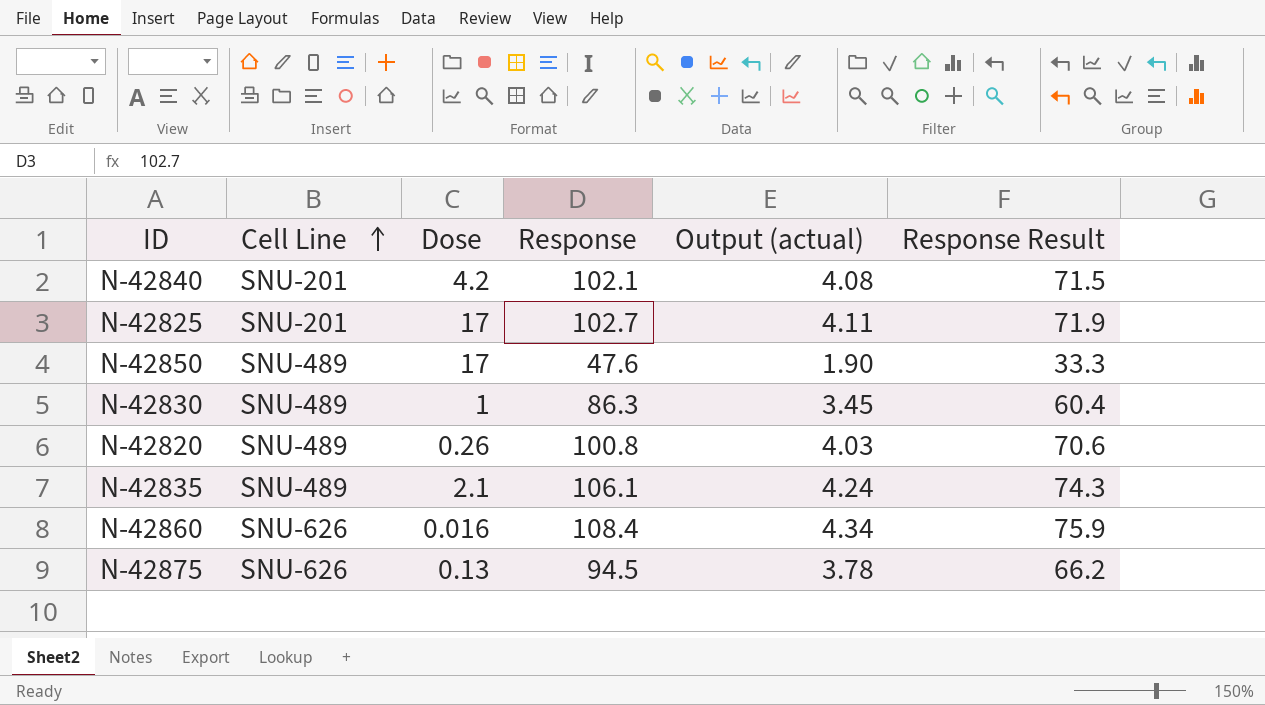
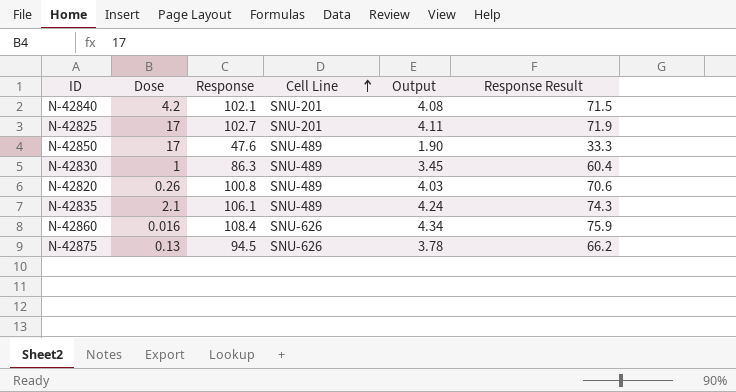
column Cell Line | position: 2 -> 4
column name: Output (actual) -> Output

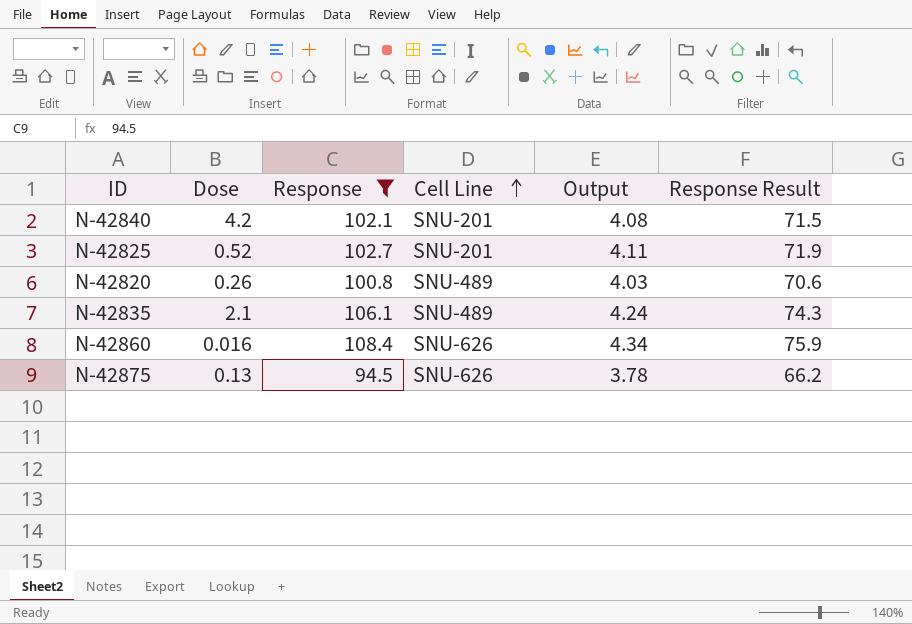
filter: none -> Response >= 94.5
N-42825 | Dose: 17 -> 0.52

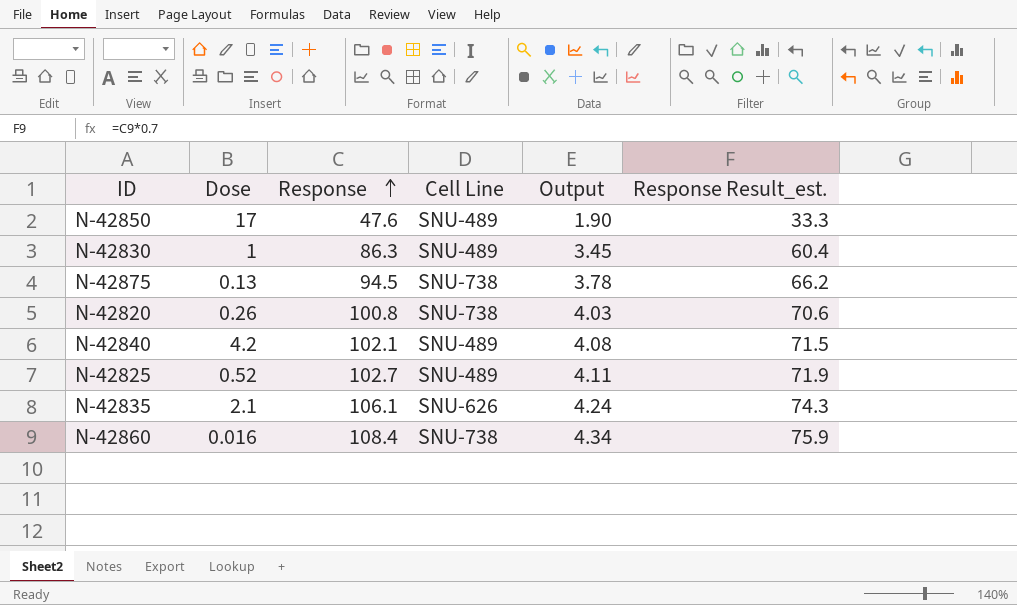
filter: Response >= 94.5 -> none
row order: Cell Line ascending -> Response ascending
column name: Response Result -> Response Result_est.
N-42875 | Cell Line: SNU-626 -> SNU-738
N-42820 | Cell Line: SNU-489 -> SNU-738
N-42840 | Cell Line: SNU-201 -> SNU-489
N-42825 | Cell Line: SNU-201 -> SNU-489
N-42835 | Cell Line: SNU-489 -> SNU-626
N-42860 | Cell Line: SNU-626 -> SNU-738

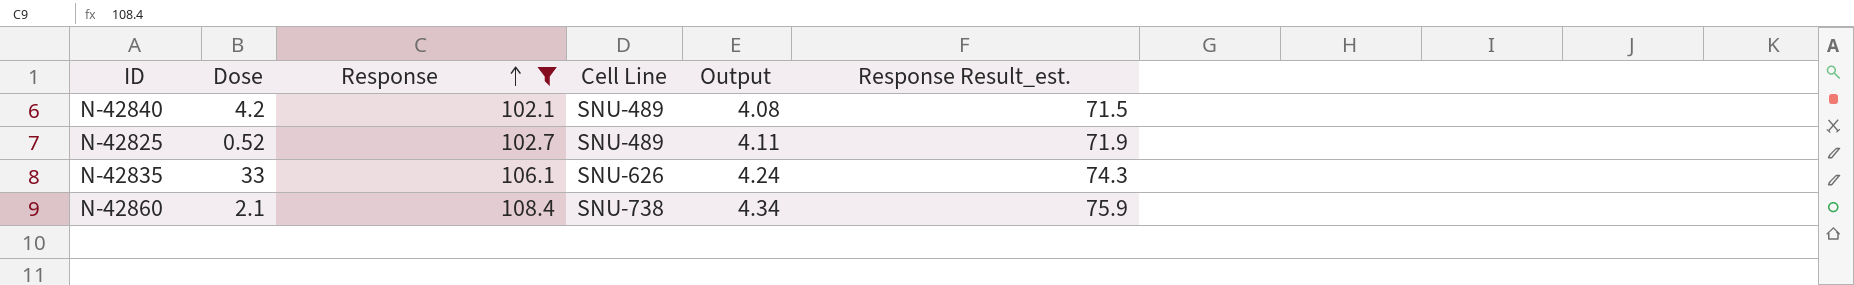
filter: none -> Response >= 102.1
N-42835 | Dose: 2.1 -> 33
N-42860 | Dose: 0.016 -> 2.1

